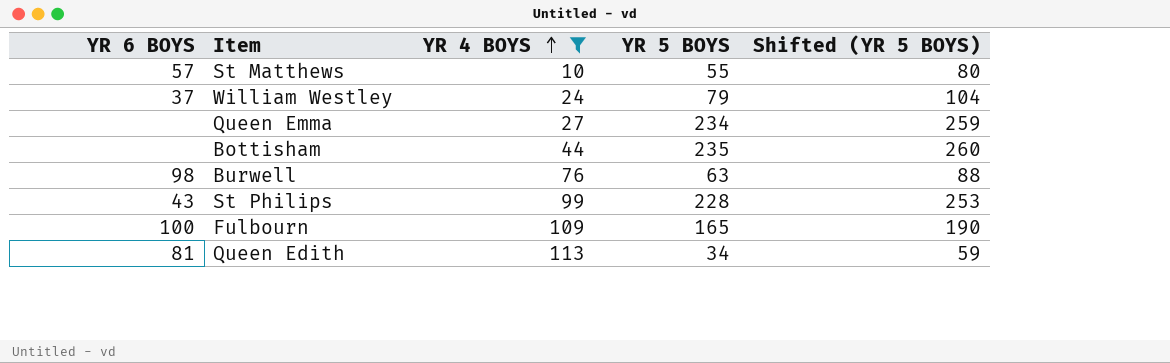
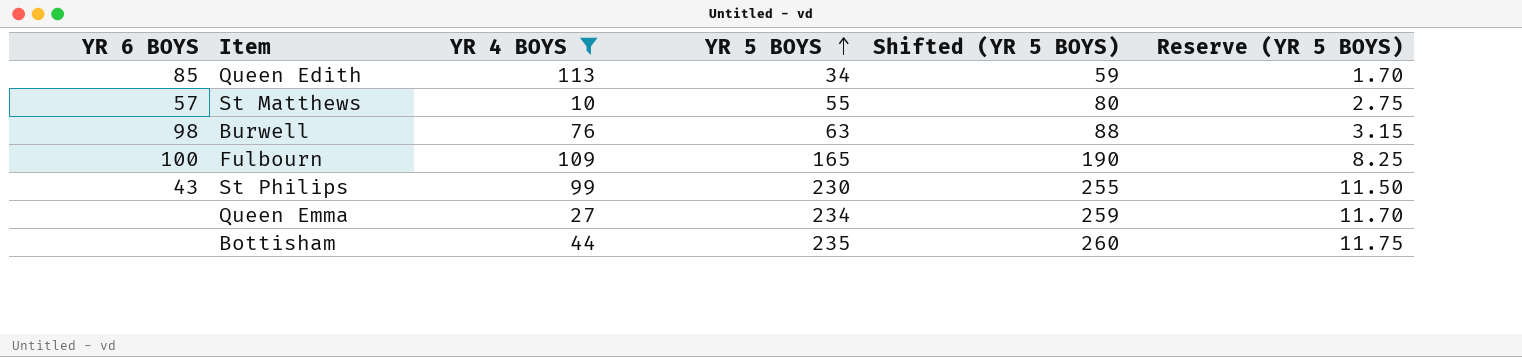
row order: YR 4 BOYS ascending -> YR 5 BOYS ascending
column Reserve (YR 5 BOYS) | formula: none -> [YR 5 BOYS] * 0.05
row William Westley: 37 | 24 | 79 | 104 -> none
Queen Edith | YR 6 BOYS: 81 -> 85
St Philips | YR 5 BOYS: 228 -> 230
St Philips | Shifted (YR 5 BOYS): 253 -> 255

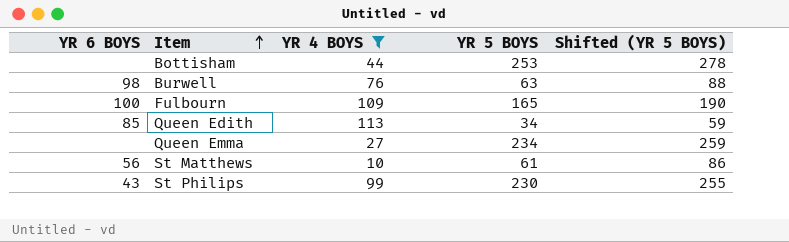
row order: YR 5 BOYS ascending -> Item ascending
column Reserve (YR 5 BOYS) | formula: [YR 5 BOYS] * 0.05 -> none
Bottisham | YR 5 BOYS: 235 -> 253
Bottisham | Shifted (YR 5 BOYS): 260 -> 278
St Matthews | YR 6 BOYS: 57 -> 56
St Matthews | YR 5 BOYS: 55 -> 61
St Matthews | Shifted (YR 5 BOYS): 80 -> 86

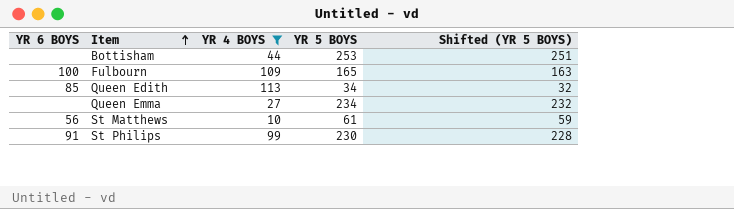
column Shifted (YR 5 BOYS) | formula: [YR 5 BOYS] + 25 -> [YR 5 BOYS] - 2
row Burwell: 98 | 76 | 63 | 88 -> none
St Philips | YR 6 BOYS: 43 -> 91

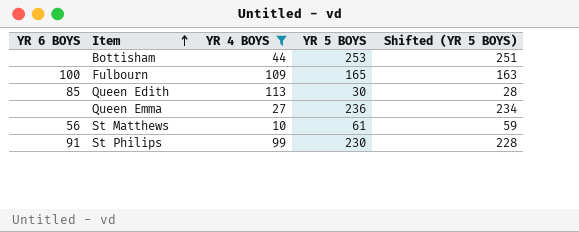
Queen Edith | YR 5 BOYS: 34 -> 30
Queen Edith | Shifted (YR 5 BOYS): 32 -> 28
Queen Emma | YR 5 BOYS: 234 -> 236
Queen Emma | Shifted (YR 5 BOYS): 232 -> 234

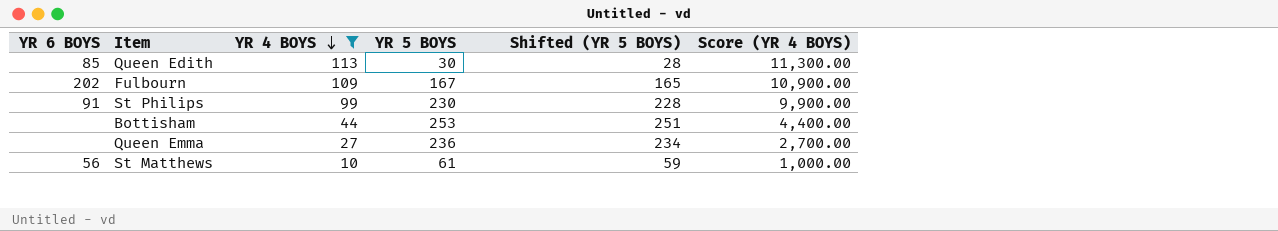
row order: Item ascending -> YR 4 BOYS descending
column Score (YR 4 BOYS) | formula: none -> [YR 4 BOYS] * 100
Fulbourn | YR 6 BOYS: 100 -> 202
Fulbourn | YR 5 BOYS: 165 -> 167
Fulbourn | Shifted (YR 5 BOYS): 163 -> 165

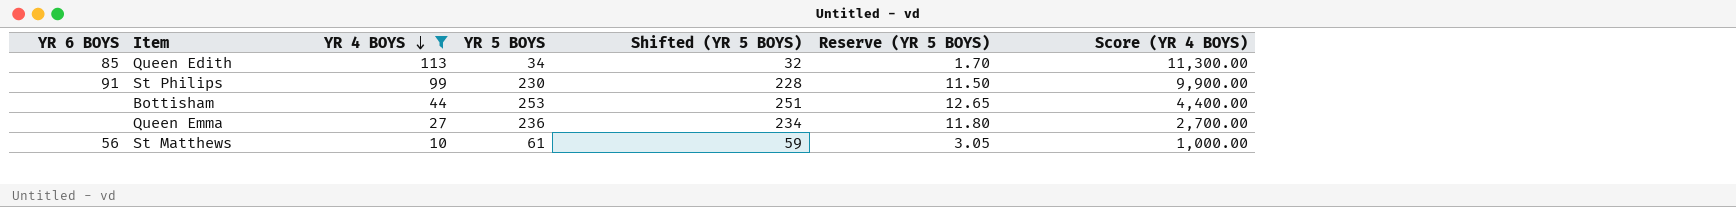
column Reserve (YR 5 BOYS) | formula: none -> [YR 5 BOYS] * 0.05
row Fulbourn: 202 | 109 | 167 | 165 | 10,900.00 -> none
Queen Edith | YR 5 BOYS: 30 -> 34
Queen Edith | Shifted (YR 5 BOYS): 28 -> 32

